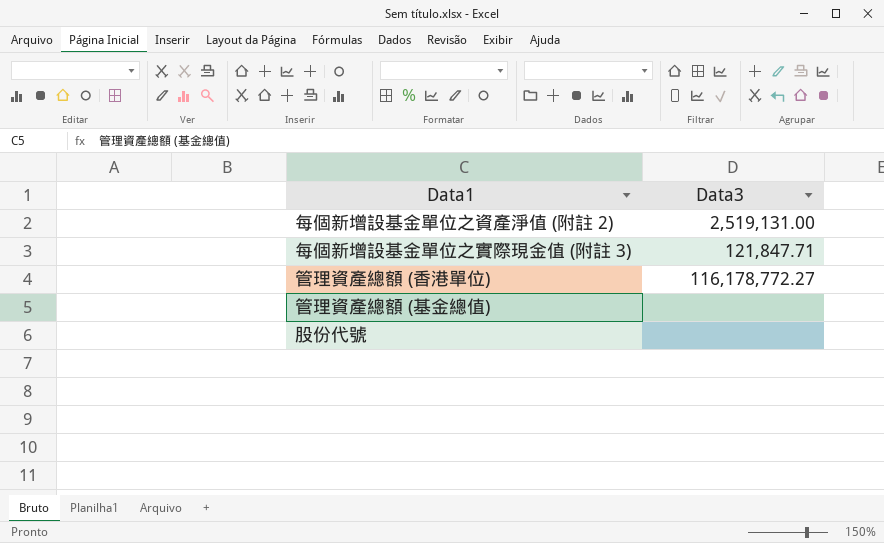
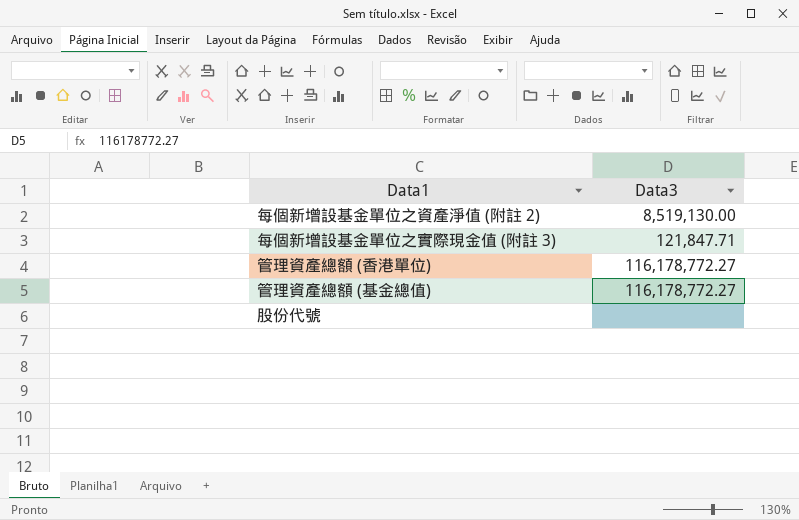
每個新增設基金單位之資產淨值 (附註 2) | Data3: 2,519,131.00 -> 8,519,130.00
管理資產總額 (基金總值) | Data3: none -> 116,178,772.27

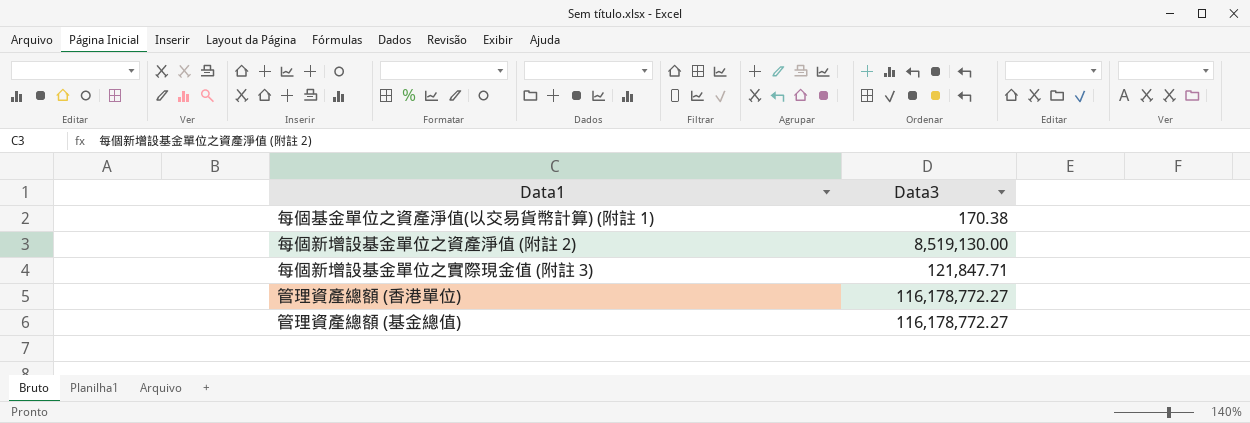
row 股份代號: none -> none
row 每個基金單位之資產淨值(以交易貨幣計算) (附註 1): none -> 170.38

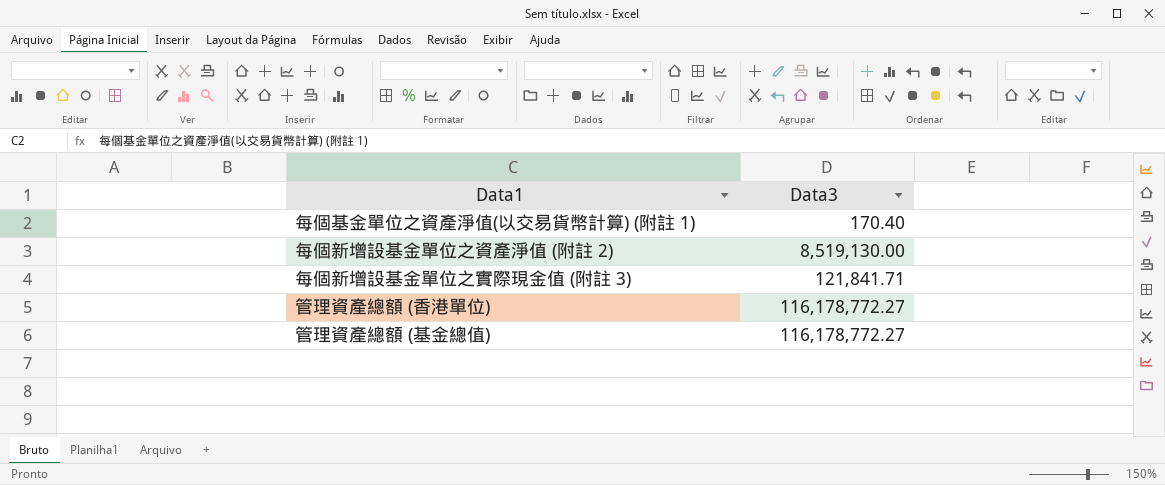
每個基金單位之資產淨值(以交易貨幣計算) (附註 1) | Data3: 170.38 -> 170.40
每個新增設基金單位之實際現金值 (附註 3) | Data3: 121,847.71 -> 121,841.71

